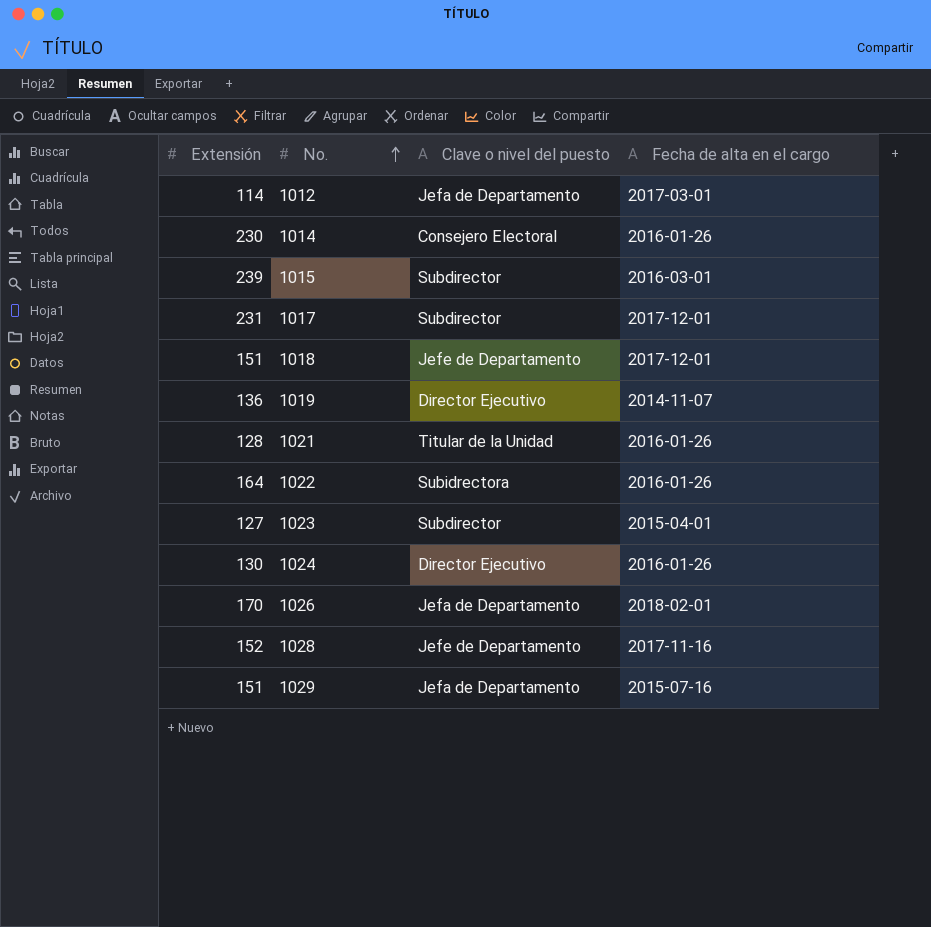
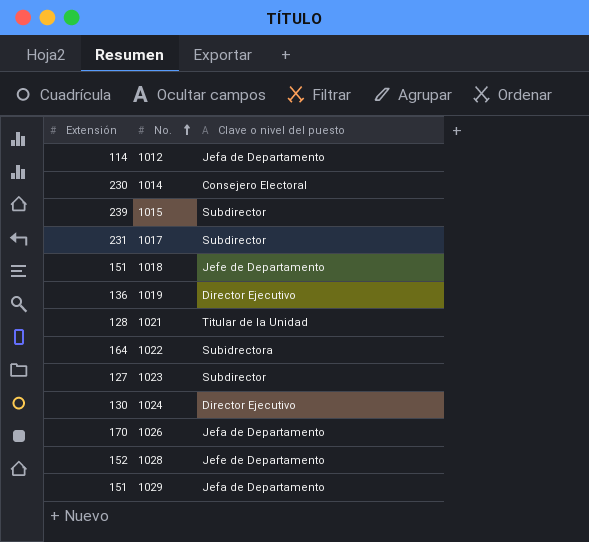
column Fecha de alta en el cargo | position: 4 -> none

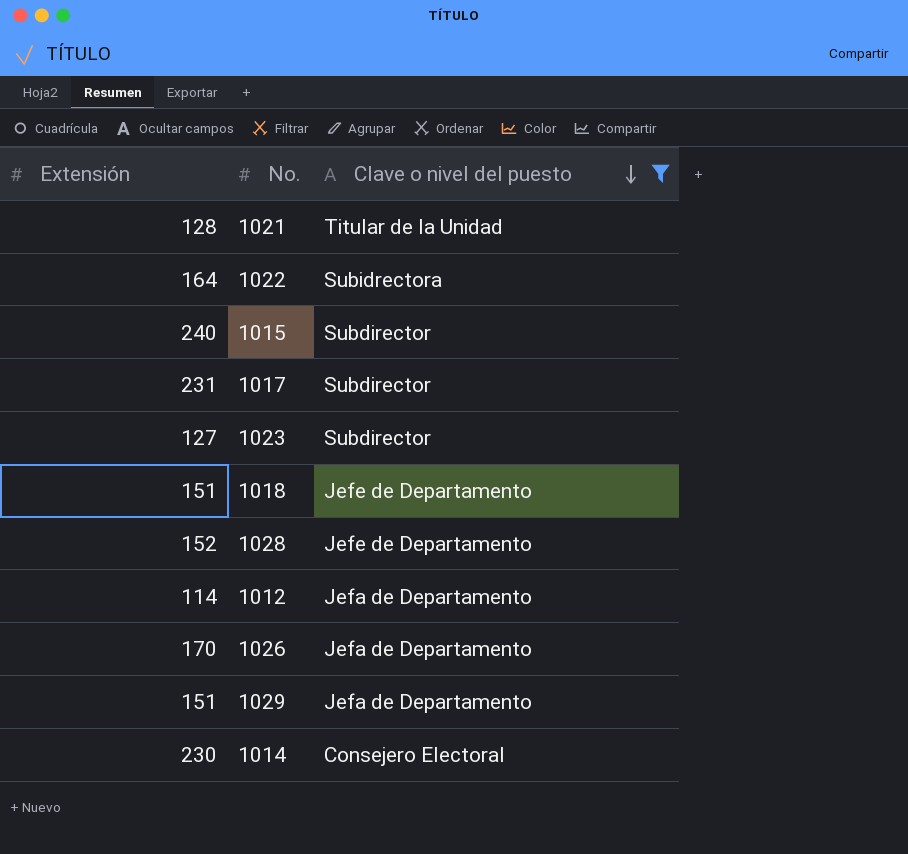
filter: none -> Clave o nivel del puesto != Director Ejecutivo
row order: No. ascending -> Clave o nivel del puesto descending
1015 | Extensión: 239 -> 240

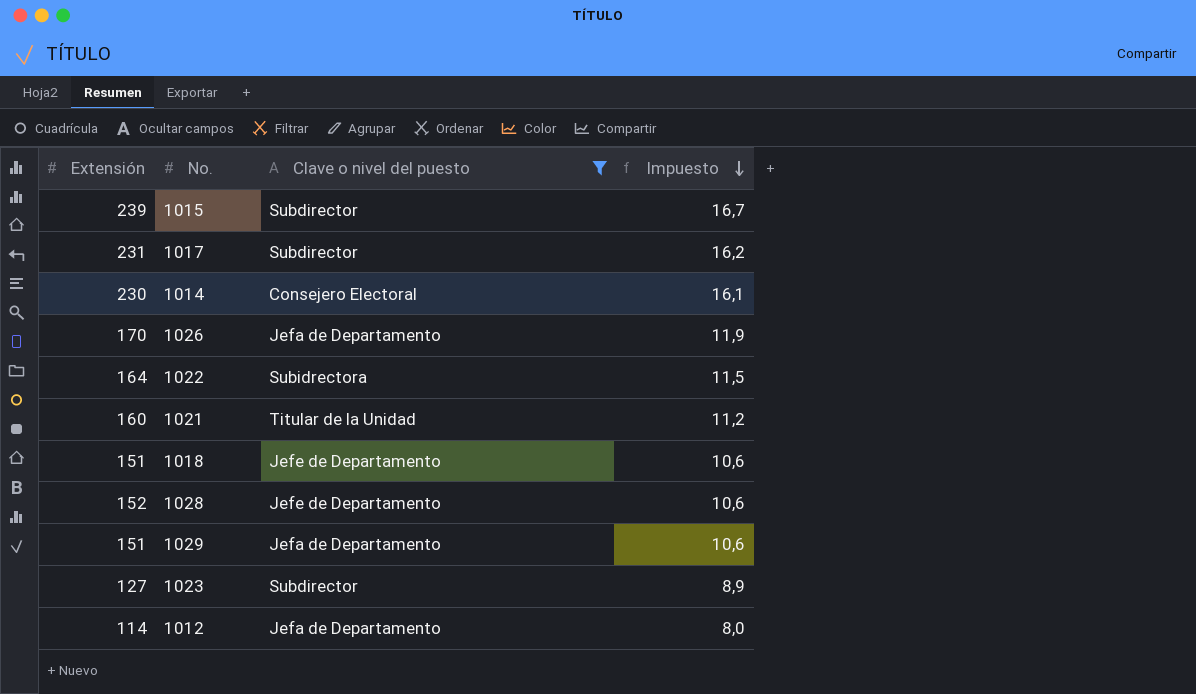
row order: Clave o nivel del puesto descending -> Impuesto descending
column Impuesto | formula: none -> [Extensión] * 0,07
1015 | Extensión: 240 -> 239
1021 | Extensión: 128 -> 160

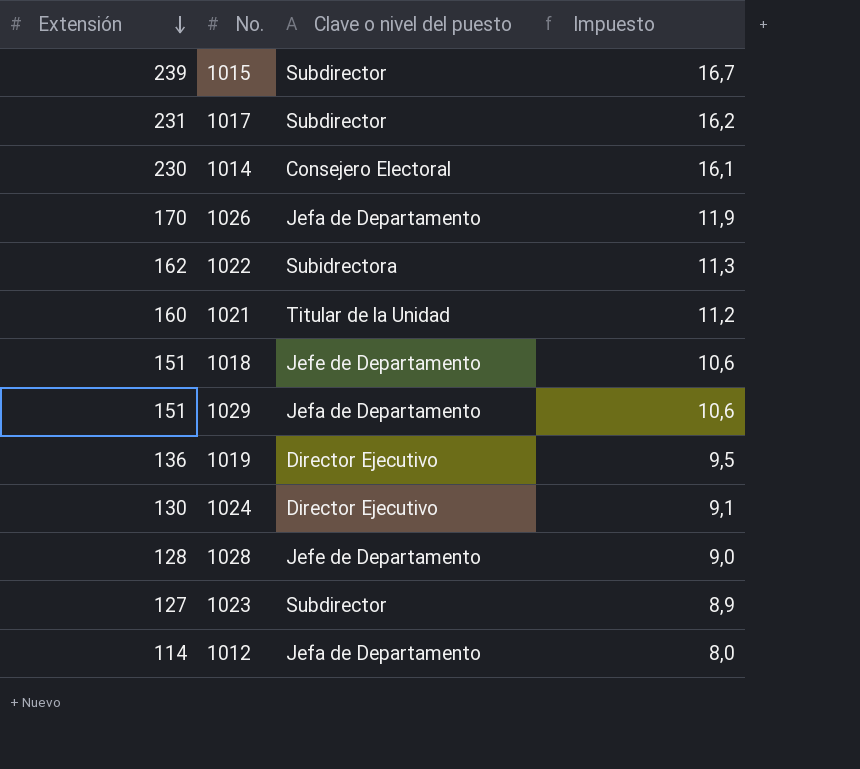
filter: Clave o nivel del puesto != Director Ejecutivo -> none
row order: Impuesto descending -> Extensión descending
1022 | Extensión: 164 -> 162
1022 | Impuesto: 11,5 -> 11,3
1028 | Extensión: 152 -> 128
1028 | Impuesto: 10,6 -> 9,0

